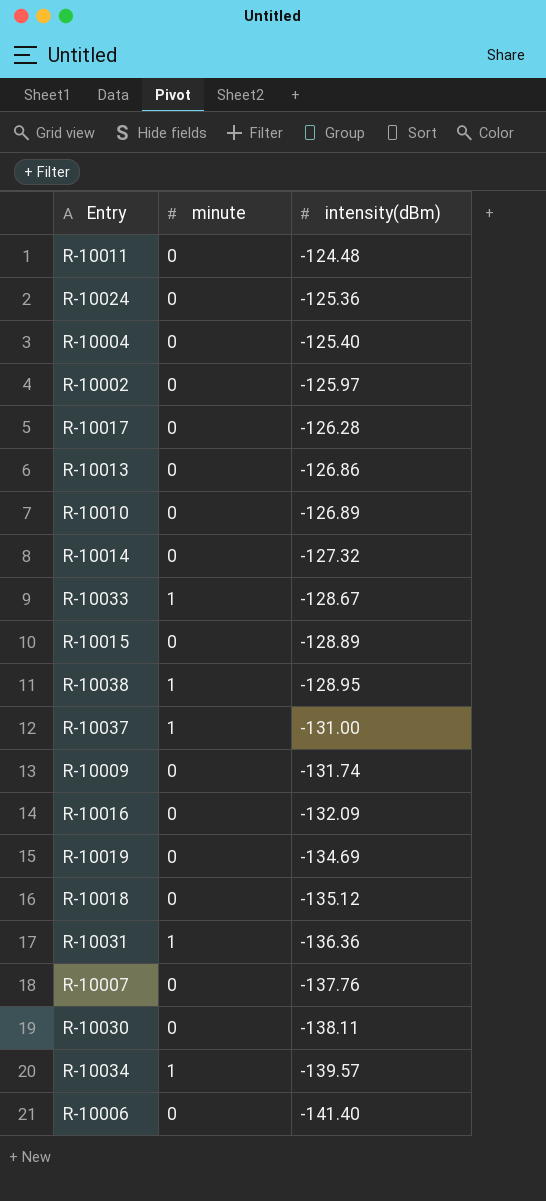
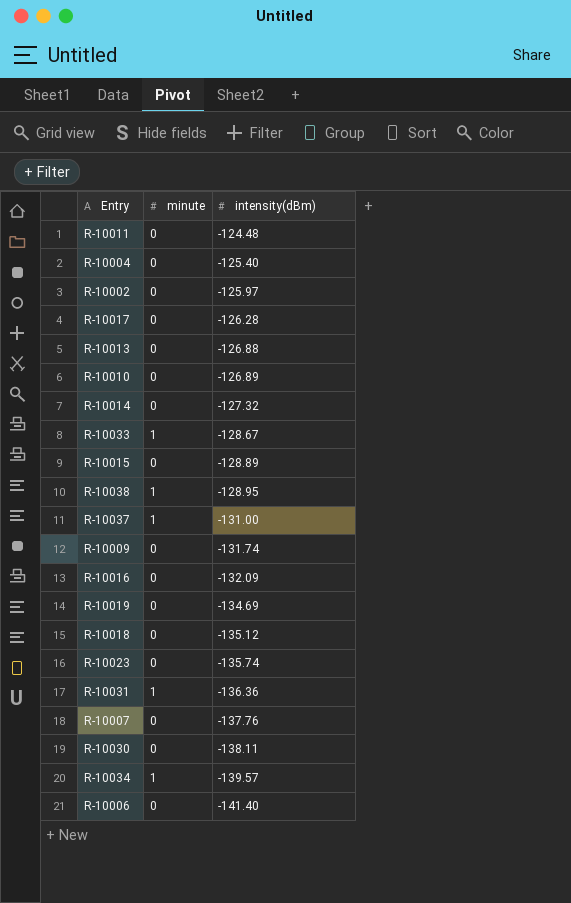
row R-10024: 0 | -125.36 -> none
R-10013 | intensity(dBm): -126.86 -> -126.88
row R-10023: none -> 0 | -135.74

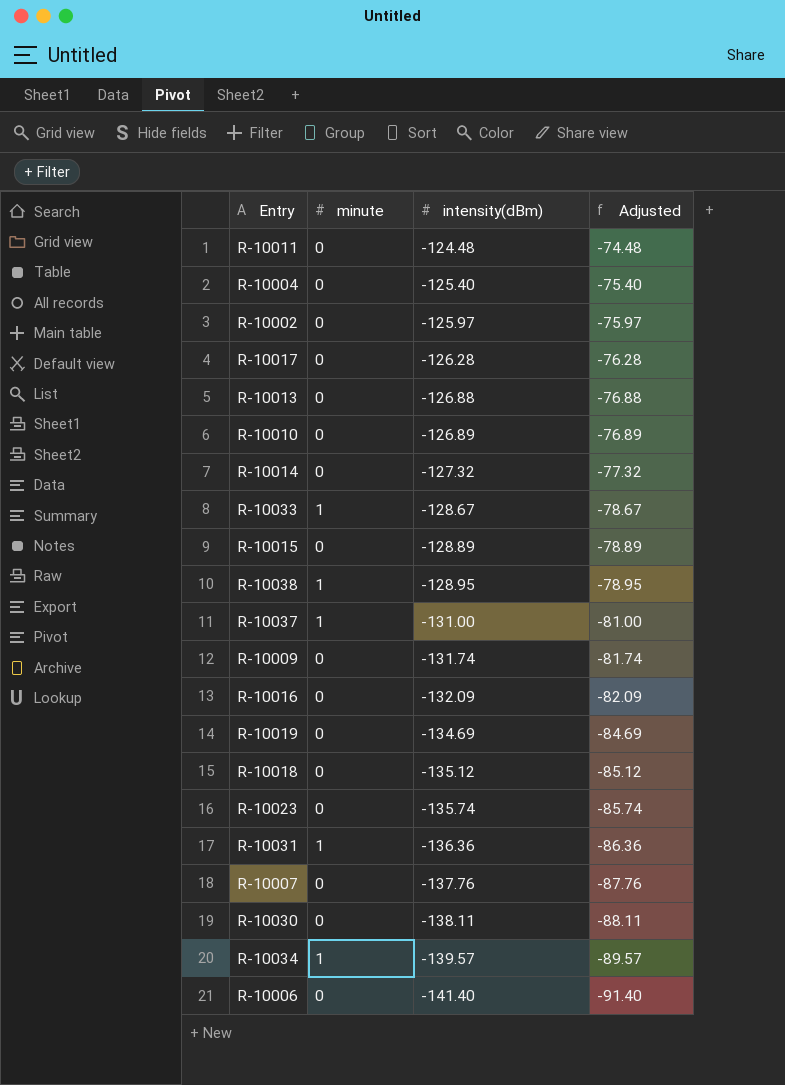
column Adjusted | formula: none -> [intensity(dBm)] + 50

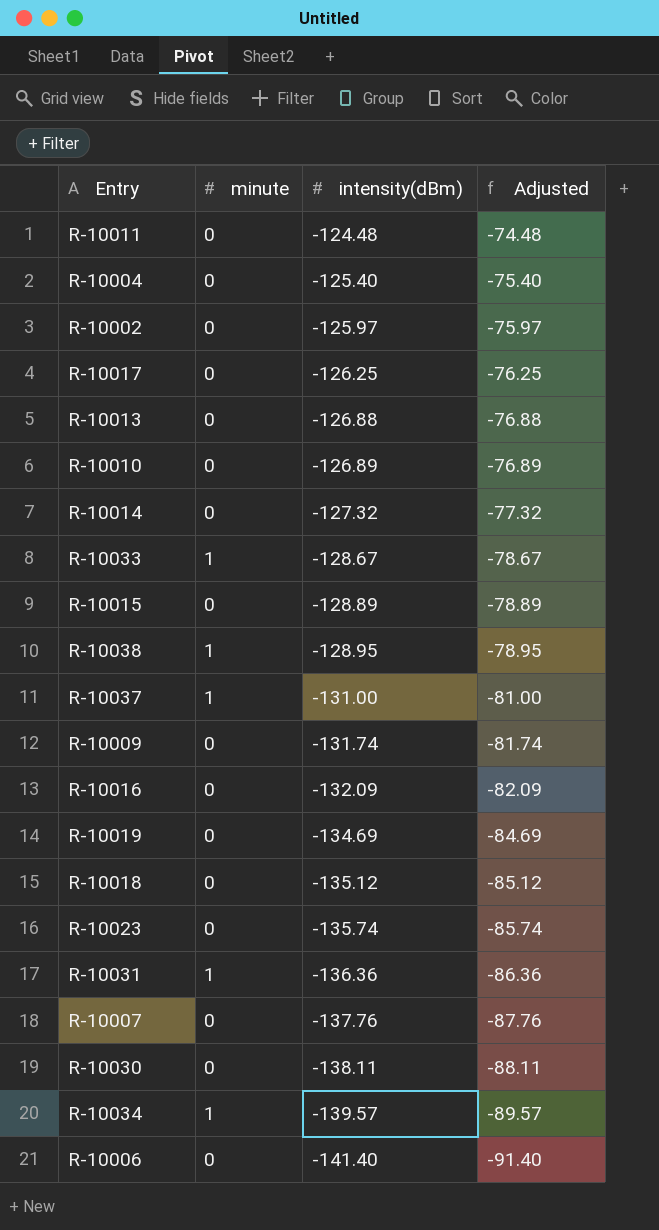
R-10017 | intensity(dBm): -126.28 -> -126.25
R-10017 | Adjusted: -76.28 -> -76.25

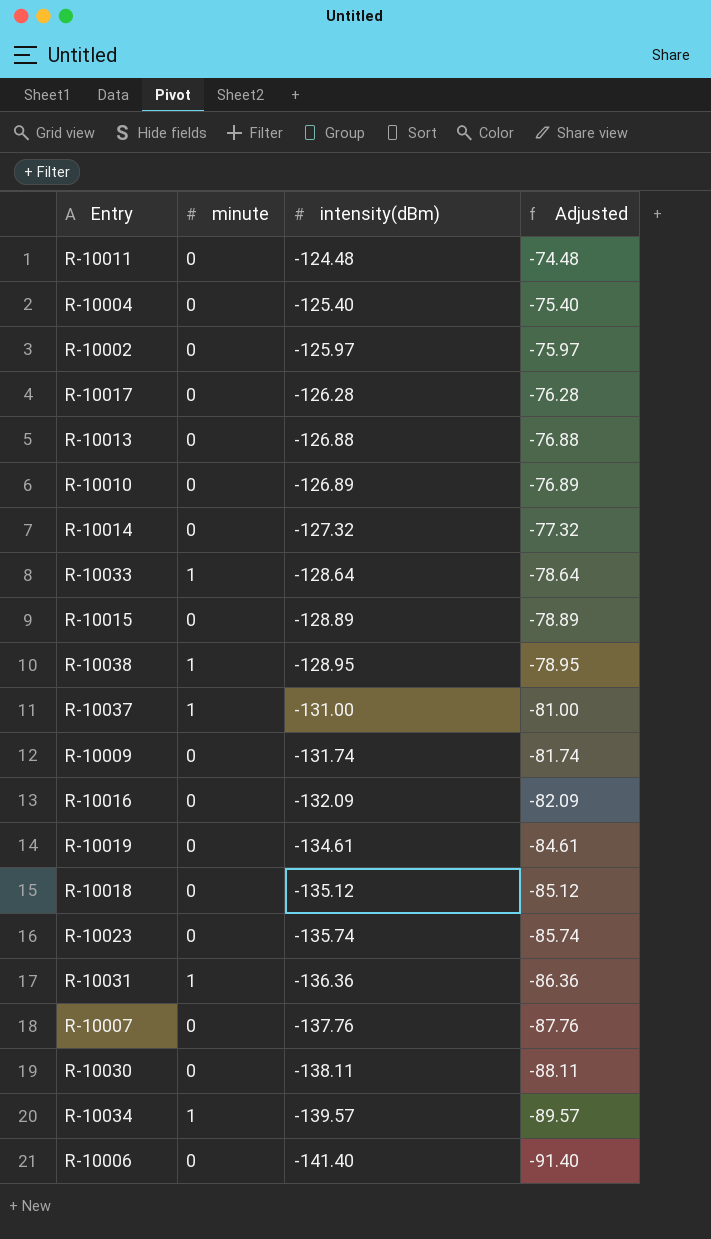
R-10017 | intensity(dBm): -126.25 -> -126.28
R-10017 | Adjusted: -76.25 -> -76.28
R-10033 | intensity(dBm): -128.67 -> -128.64
R-10033 | Adjusted: -78.67 -> -78.64
R-10019 | intensity(dBm): -134.69 -> -134.61
R-10019 | Adjusted: -84.69 -> -84.61

